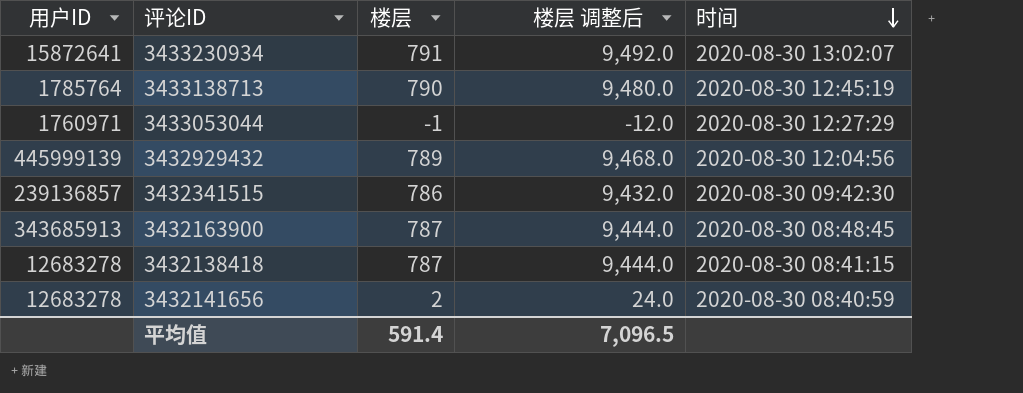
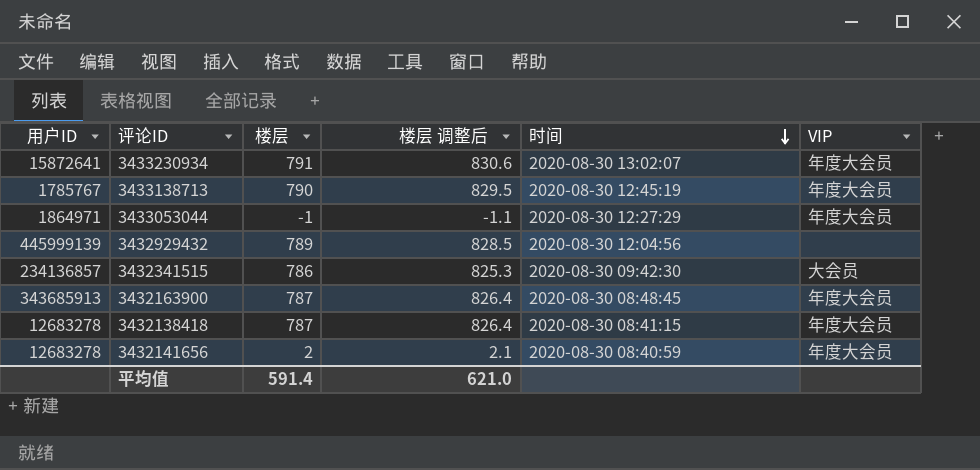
column 楼层 调整后 | formula: [楼层] * 12 -> [楼层] * 1.05
column VIP | position: none -> 6
3433138713 | 用户ID: 1785764 -> 1785767
3433053044 | 用户ID: 1760971 -> 1864971
3432341515 | 用户ID: 239136857 -> 234136857
平均值 | 楼层 调整后: 7,096.5 -> 621.0

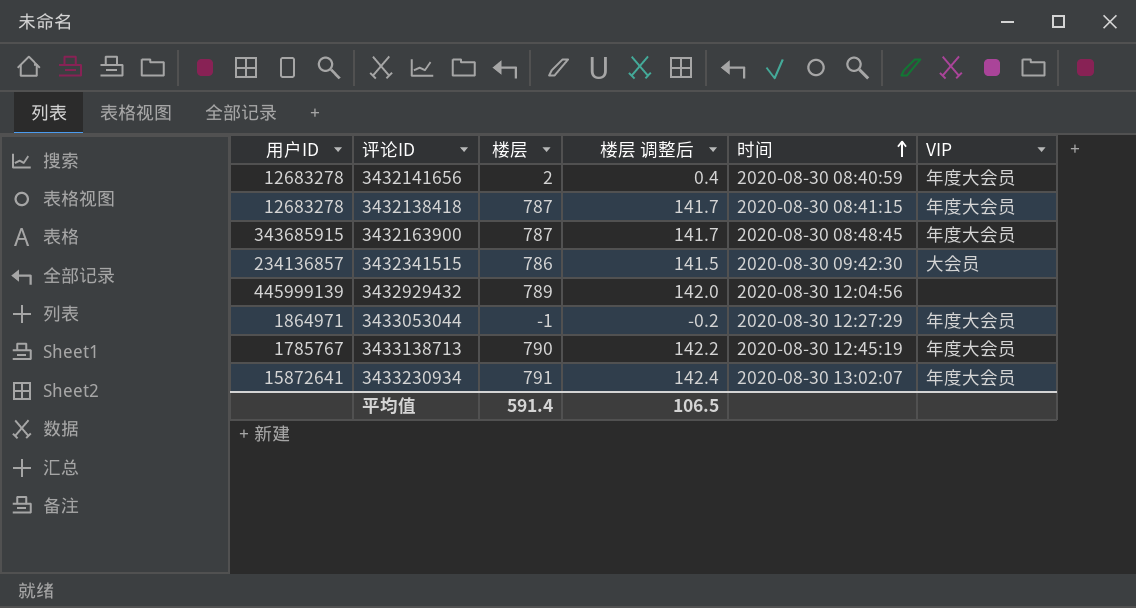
row order: 时间 descending -> 时间 ascending
column 楼层 调整后 | formula: [楼层] * 1.05 -> [楼层] * 0.18
3432163900 | 用户ID: 343685913 -> 343685915
平均值 | 楼层 调整后: 621.0 -> 106.5

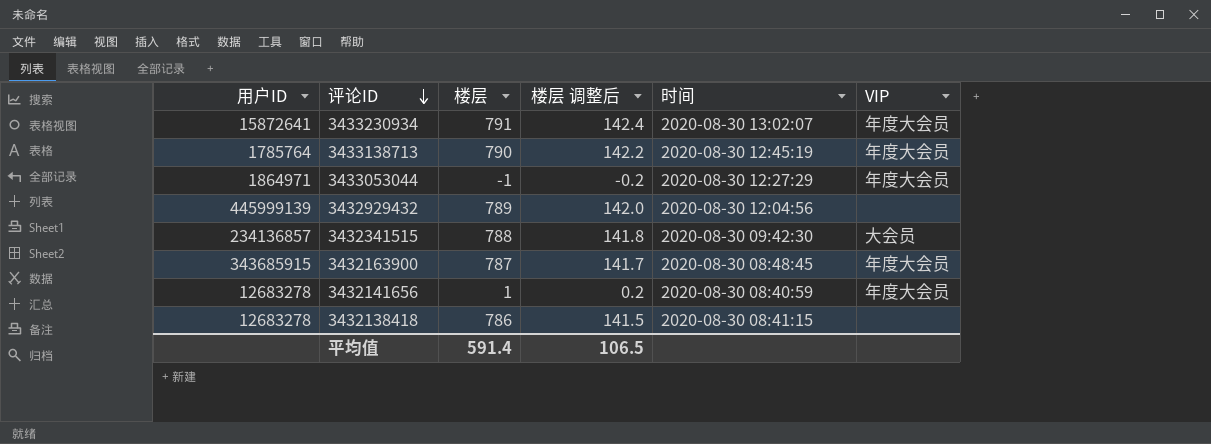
row order: 时间 ascending -> 评论ID descending
3433138713 | 用户ID: 1785767 -> 1785764
3432341515 | 楼层: 786 -> 788
3432341515 | 楼层 调整后: 141.5 -> 141.8
3432141656 | 楼层: 2 -> 1
3432141656 | 楼层 调整后: 0.4 -> 0.2
3432138418 | 楼层: 787 -> 786
3432138418 | 楼层 调整后: 141.7 -> 141.5
3432138418 | VIP: 年度大会员 -> none

